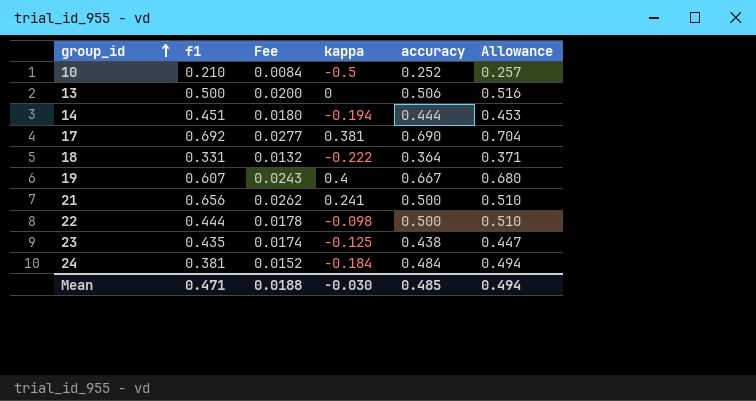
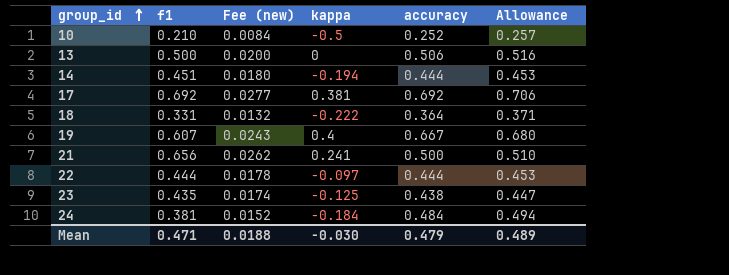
column name: Fee -> Fee (new)
17 | accuracy: 0.690 -> 0.692
17 | Allowance: 0.704 -> 0.706
22 | kappa: -0.098 -> -0.097
22 | accuracy: 0.500 -> 0.444
22 | Allowance: 0.510 -> 0.453
Mean | accuracy: 0.485 -> 0.479
Mean | Allowance: 0.494 -> 0.489

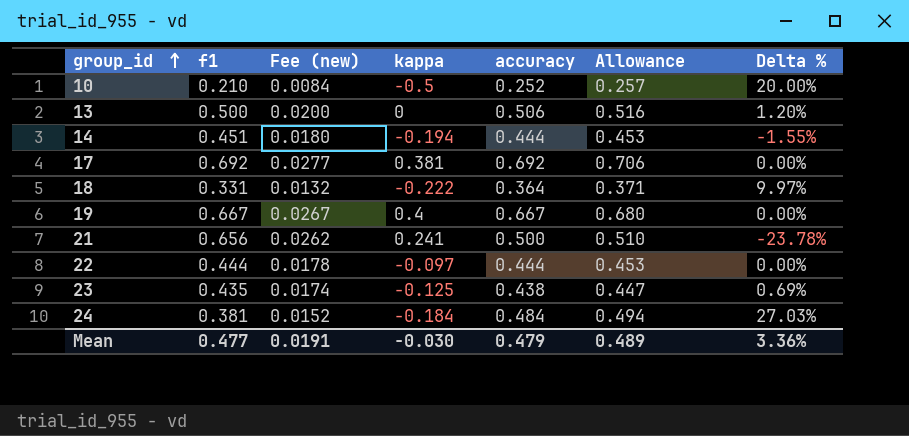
column Delta % | formula: none -> ([accuracy] - [f1]) / [f1]
19 | f1: 0.607 -> 0.667
19 | Fee (new): 0.0243 -> 0.0267
Mean | f1: 0.471 -> 0.477
Mean | Fee (new): 0.0188 -> 0.0191

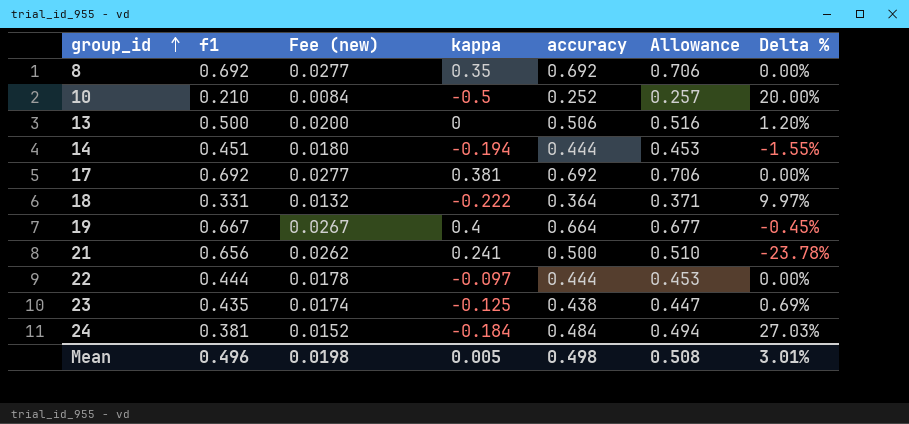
row 8: none -> 0.692 | 0.0277 | 0.35 | 0.692 | 0.706 | 0.00%
19 | accuracy: 0.667 -> 0.664
19 | Allowance: 0.680 -> 0.677
19 | Delta %: 0.00% -> -0.45%
Mean | f1: 0.477 -> 0.496
Mean | Fee (new): 0.0191 -> 0.0198
Mean | kappa: -0.030 -> 0.005
Mean | accuracy: 0.479 -> 0.498
Mean | Allowance: 0.489 -> 0.508
Mean | Delta %: 3.36% -> 3.01%

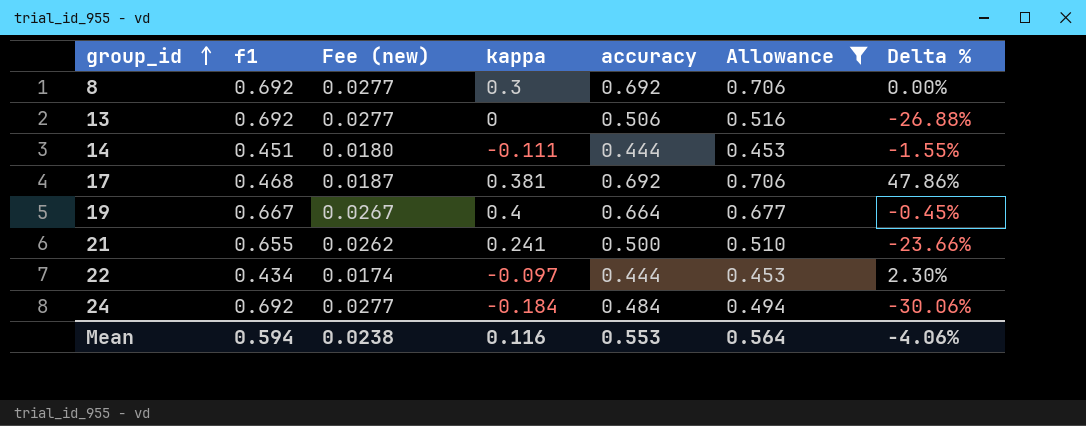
filter: none -> Allowance >= 0.453
8 | kappa: 0.35 -> 0.3
13 | f1: 0.500 -> 0.692
13 | Fee (new): 0.0200 -> 0.0277
13 | Delta %: 1.20% -> -26.88%
14 | kappa: -0.194 -> -0.111
17 | f1: 0.692 -> 0.468
17 | Fee (new): 0.0277 -> 0.0187
17 | Delta %: 0.00% -> 47.86%
21 | f1: 0.656 -> 0.655
21 | Delta %: -23.78% -> -23.66%
22 | f1: 0.444 -> 0.434
22 | Fee (new): 0.0178 -> 0.0174
22 | Delta %: 0.00% -> 2.30%
24 | f1: 0.381 -> 0.692
24 | Fee (new): 0.0152 -> 0.0277
24 | Delta %: 27.03% -> -30.06%
Mean | f1: 0.496 -> 0.594
Mean | Fee (new): 0.0198 -> 0.0238
Mean | kappa: 0.005 -> 0.116
Mean | accuracy: 0.498 -> 0.553
Mean | Allowance: 0.508 -> 0.564
Mean | Delta %: 3.01% -> -4.06%

